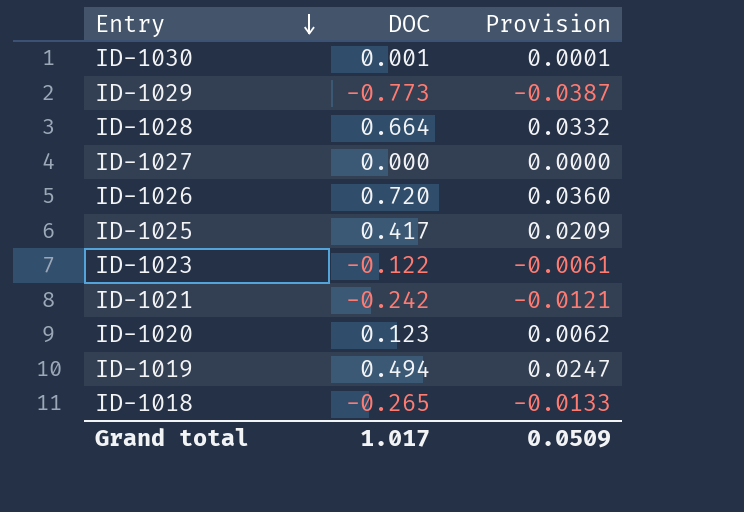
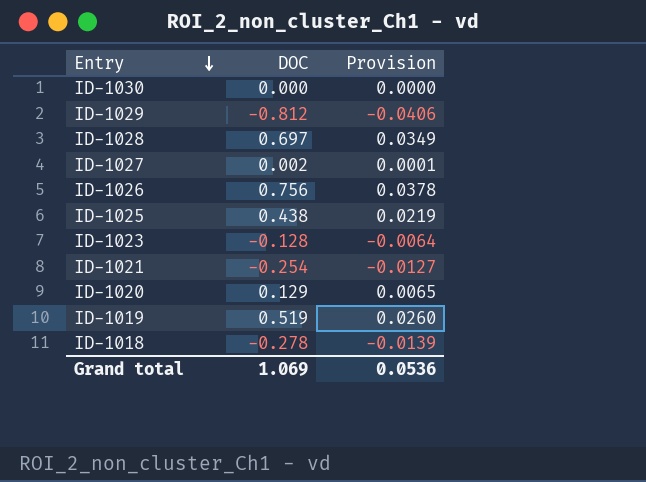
ID-1030 | DOC: 0.001 -> 0.000
ID-1030 | Provision: 0.0001 -> 0.0000
ID-1029 | DOC: -0.773 -> -0.812
ID-1029 | Provision: -0.0387 -> -0.0406
ID-1028 | DOC: 0.664 -> 0.697
ID-1028 | Provision: 0.0332 -> 0.0349
ID-1027 | DOC: 0.000 -> 0.002
ID-1027 | Provision: 0.0000 -> 0.0001
ID-1026 | DOC: 0.720 -> 0.756
ID-1026 | Provision: 0.0360 -> 0.0378
ID-1025 | DOC: 0.417 -> 0.438
ID-1025 | Provision: 0.0209 -> 0.0219
ID-1023 | DOC: -0.122 -> -0.128
ID-1023 | Provision: -0.0061 -> -0.0064
ID-1021 | DOC: -0.242 -> -0.254
ID-1021 | Provision: -0.0121 -> -0.0127
ID-1020 | DOC: 0.123 -> 0.129
ID-1020 | Provision: 0.0062 -> 0.0065
ID-1019 | DOC: 0.494 -> 0.519
ID-1019 | Provision: 0.0247 -> 0.0260
ID-1018 | DOC: -0.265 -> -0.278
ID-1018 | Provision: -0.0133 -> -0.0139
Grand total | DOC: 1.017 -> 1.069
Grand total | Provision: 0.0509 -> 0.0536

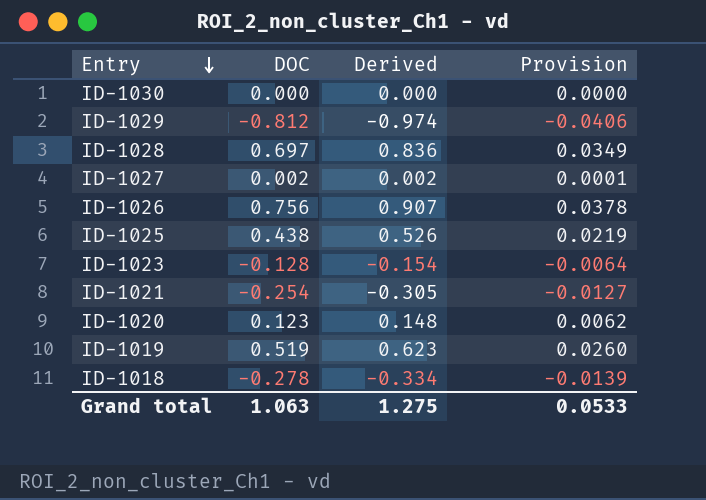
column Derived | formula: none -> [DOC] * 1.2
ID-1020 | DOC: 0.129 -> 0.123
ID-1020 | Provision: 0.0065 -> 0.0062
Grand total | DOC: 1.069 -> 1.063
Grand total | Provision: 0.0536 -> 0.0533

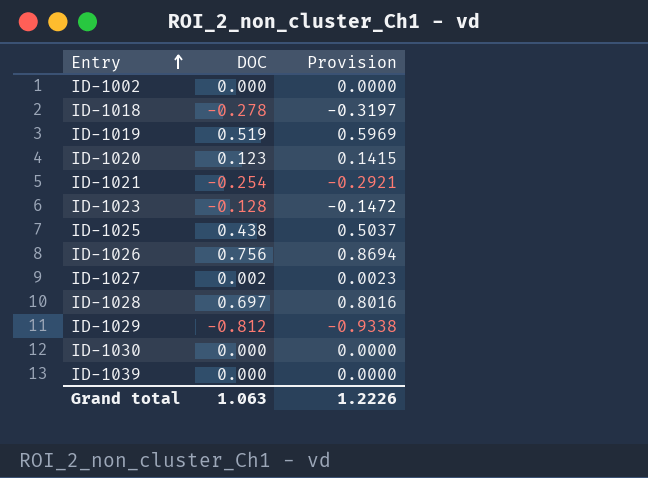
row order: Entry descending -> Entry ascending
column Derived | formula: [DOC] * 1.2 -> none
column Provision | formula: [DOC] * 0.05 -> [DOC] * 1.15
row ID-1002: none -> 0.000 | 0.0000
row ID-1039: none -> 0.000 | 0.0000
Grand total | Provision: 0.0533 -> 1.2226

